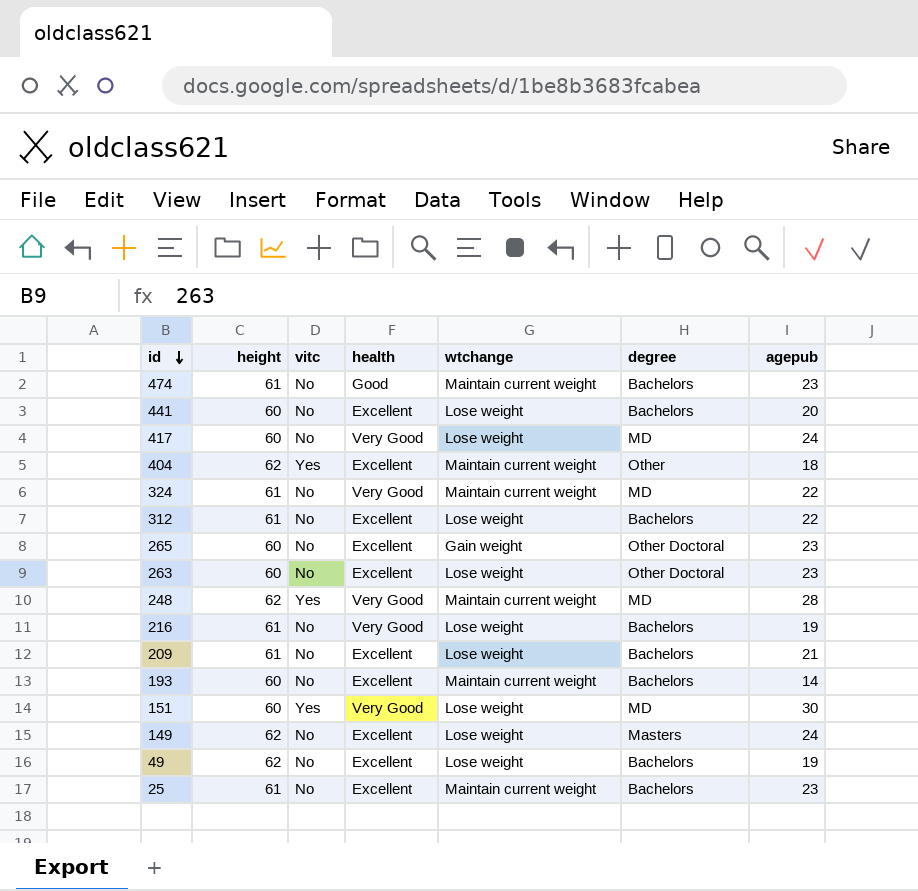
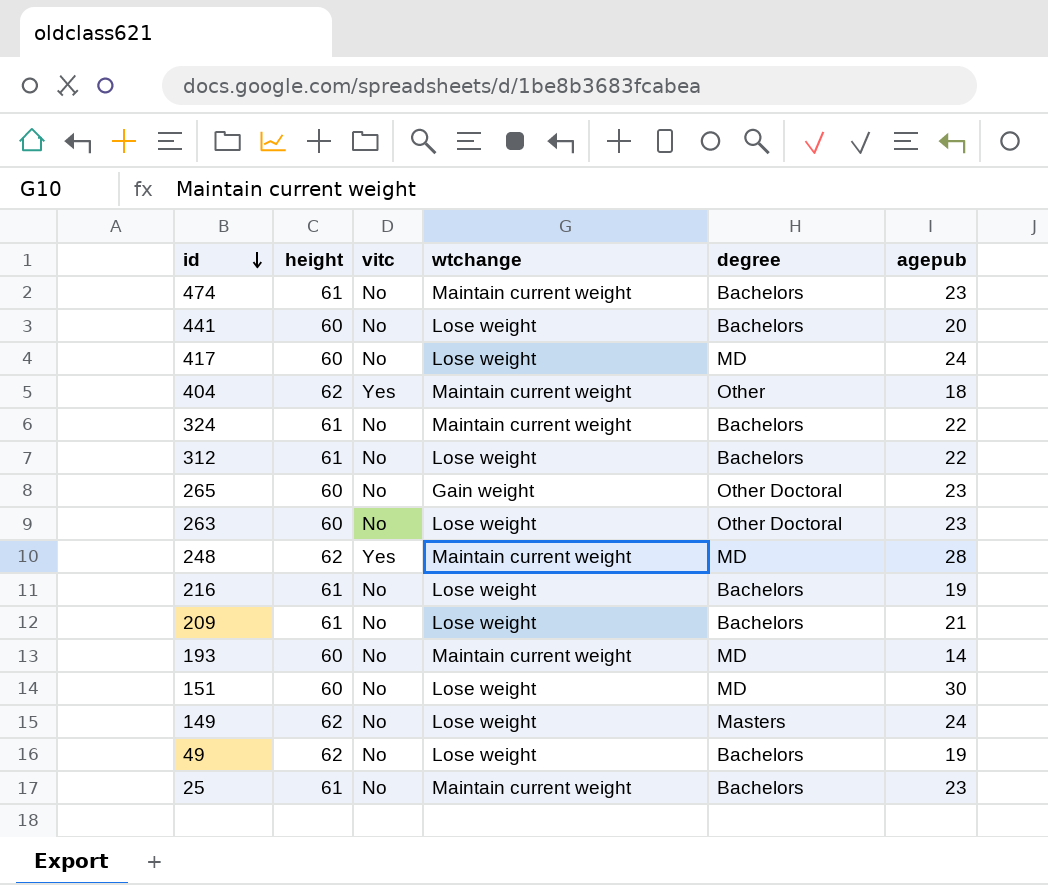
column health | position: 4 -> none
324 | degree: MD -> Bachelors
193 | degree: Bachelors -> MD
151 | vitc: Yes -> No

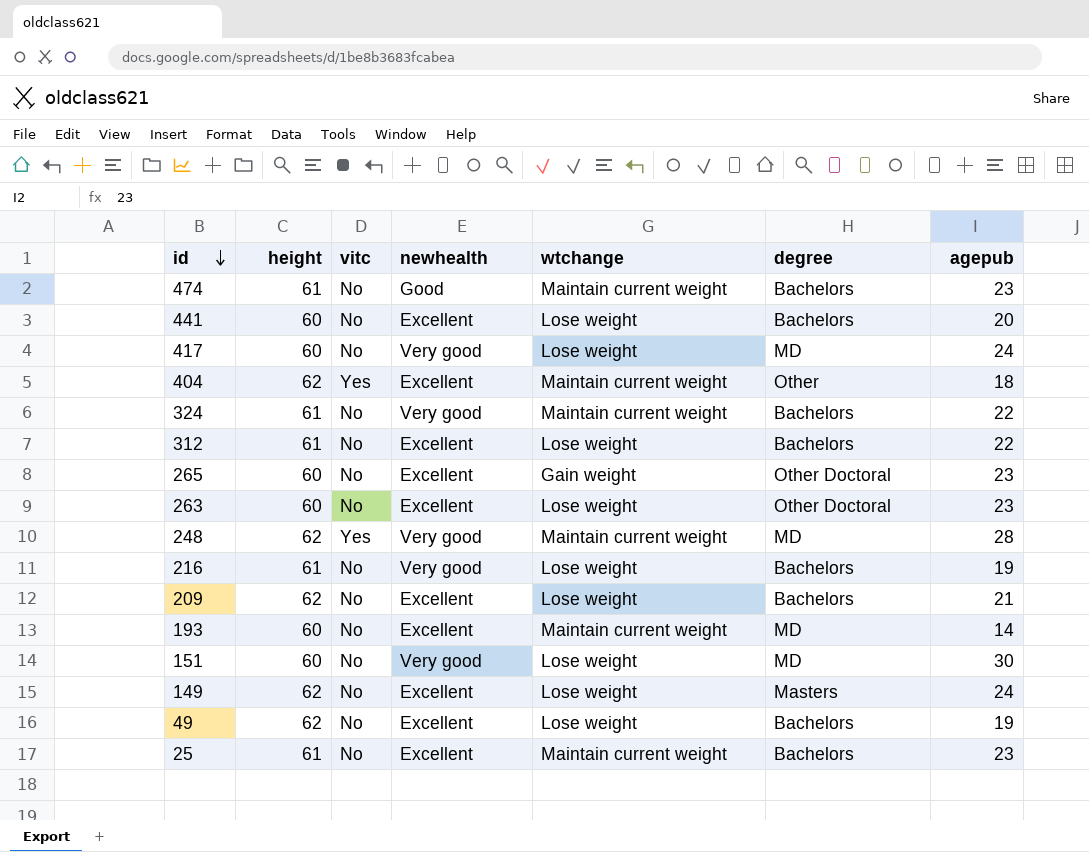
column newhealth | position: none -> 4
209 | height: 61 -> 62

